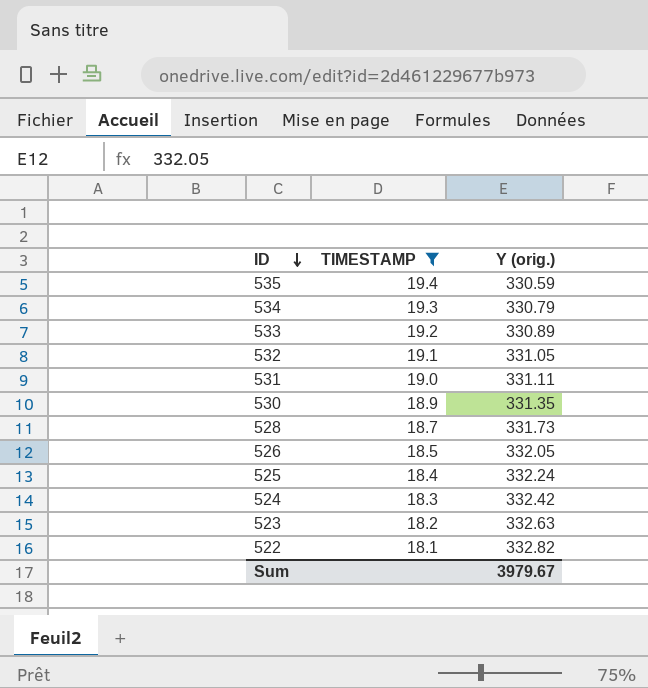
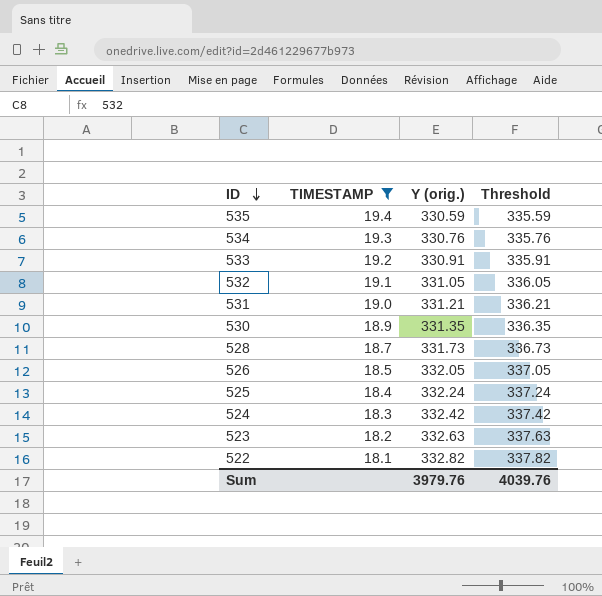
column Threshold | formula: none -> [Y (orig.)] + 5
534 | Y (orig.): 330.79 -> 330.76
533 | Y (orig.): 330.89 -> 330.91
531 | Y (orig.): 331.11 -> 331.21
Sum | Y (orig.): 3979.67 -> 3979.76

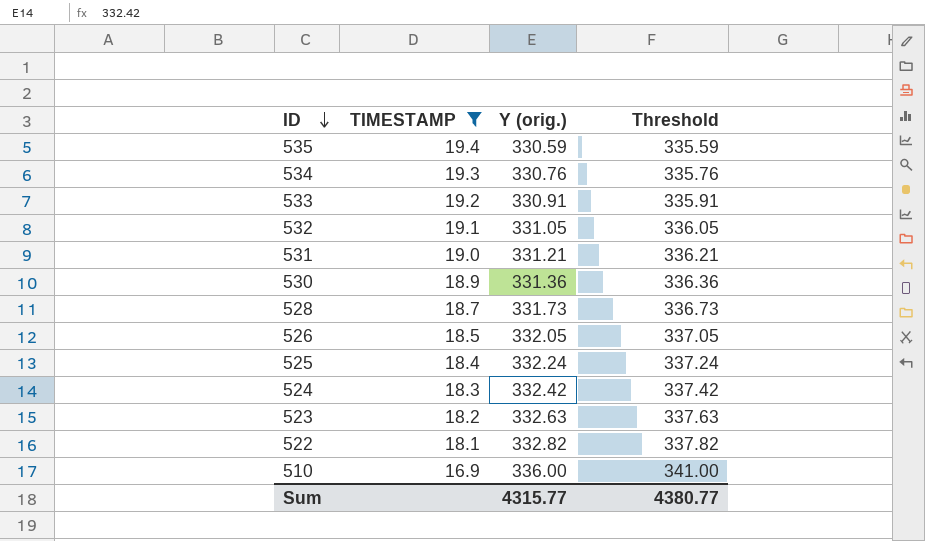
530 | Y (orig.): 331.35 -> 331.36
530 | Threshold: 336.35 -> 336.36
row 510: none -> 16.9 | 336.00 | 341.00
Sum | Y (orig.): 3979.76 -> 4315.77
Sum | Threshold: 4039.76 -> 4380.77

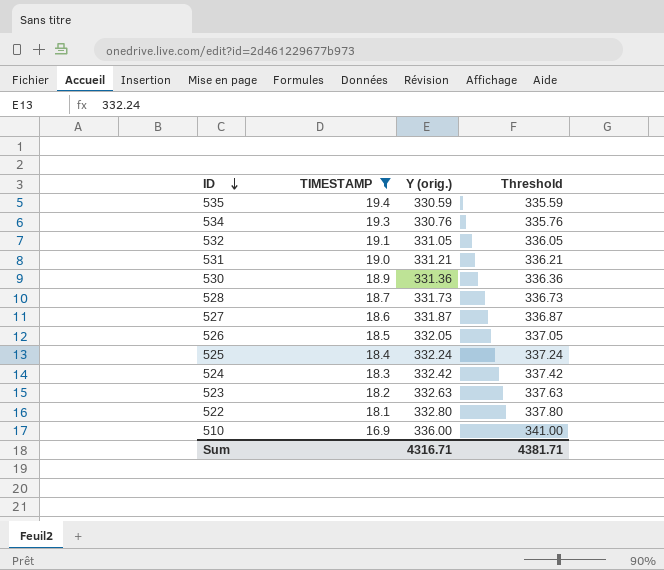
row 533: 19.2 | 330.91 | 335.91 -> none
row 527: none -> 18.6 | 331.87 | 336.87
522 | Y (orig.): 332.82 -> 332.80
522 | Threshold: 337.82 -> 337.80
Sum | Y (orig.): 4315.77 -> 4316.71
Sum | Threshold: 4380.77 -> 4381.71

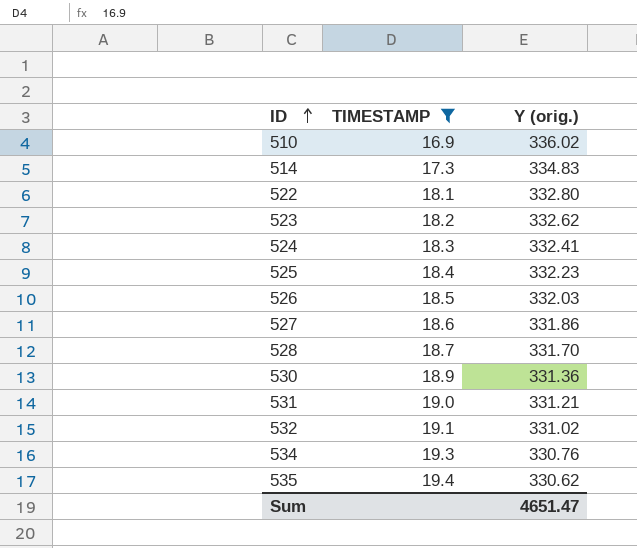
row order: ID descending -> ID ascending
column Threshold | formula: [Y (orig.)] + 5 -> none
510 | Y (orig.): 336.00 -> 336.02
row 514: none -> 17.3 | 334.83
523 | Y (orig.): 332.63 -> 332.62
524 | Y (orig.): 332.42 -> 332.41
525 | Y (orig.): 332.24 -> 332.23
526 | Y (orig.): 332.05 -> 332.03
527 | Y (orig.): 331.87 -> 331.86
528 | Y (orig.): 331.73 -> 331.70
532 | Y (orig.): 331.05 -> 331.02
535 | Y (orig.): 330.59 -> 330.62
Sum | Y (orig.): 4316.71 -> 4651.47

